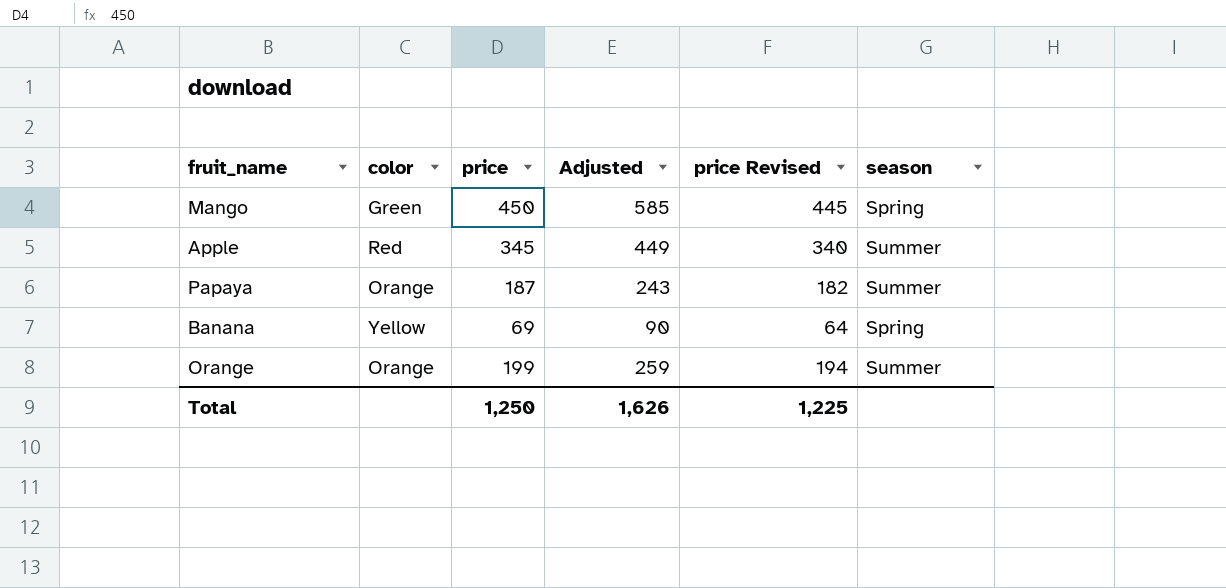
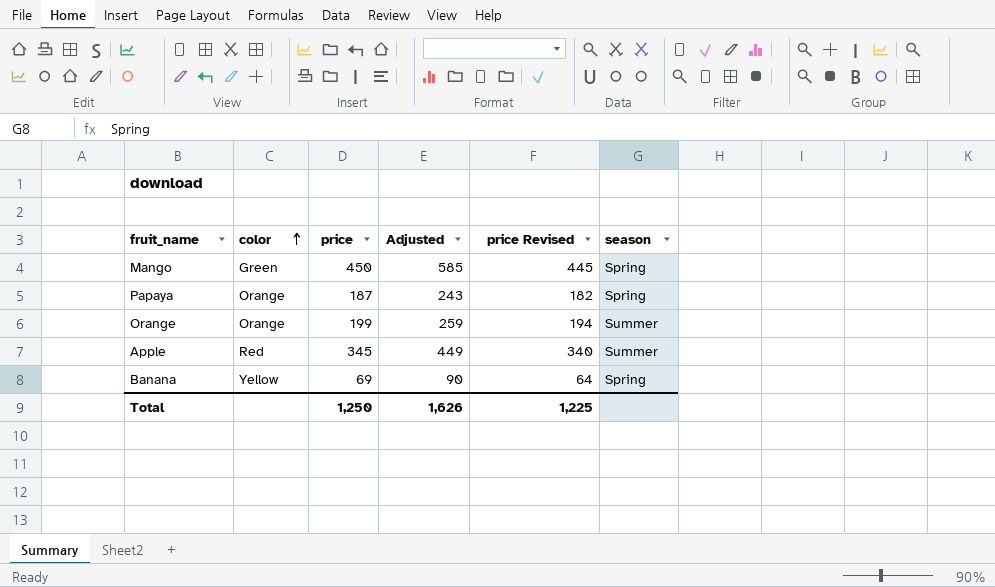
row order: none -> color ascending
Papaya | season: Summer -> Spring

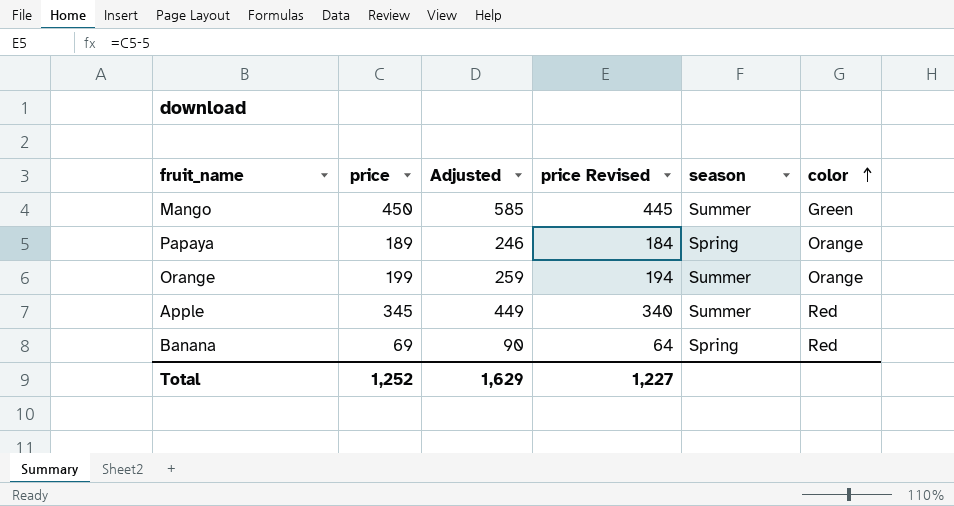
column color | position: 2 -> 6
Mango | season: Spring -> Summer
Papaya | price: 187 -> 189
Papaya | Adjusted: 243 -> 246
Papaya | price Revised: 182 -> 184
Banana | color: Yellow -> Red
Total | price: 1,250 -> 1,252
Total | Adjusted: 1,626 -> 1,629
Total | price Revised: 1,225 -> 1,227

